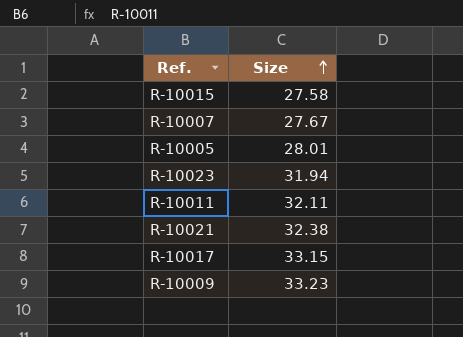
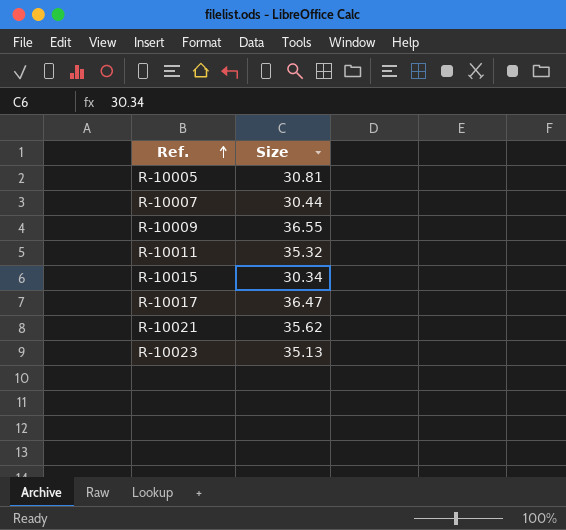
row order: Size ascending -> Ref. ascending
R-10005 | Size: 28.01 -> 30.81
R-10007 | Size: 27.67 -> 30.44
R-10009 | Size: 33.23 -> 36.55
R-10011 | Size: 32.11 -> 35.32
R-10015 | Size: 27.58 -> 30.34
R-10017 | Size: 33.15 -> 36.47
R-10021 | Size: 32.38 -> 35.62
R-10023 | Size: 31.94 -> 35.13

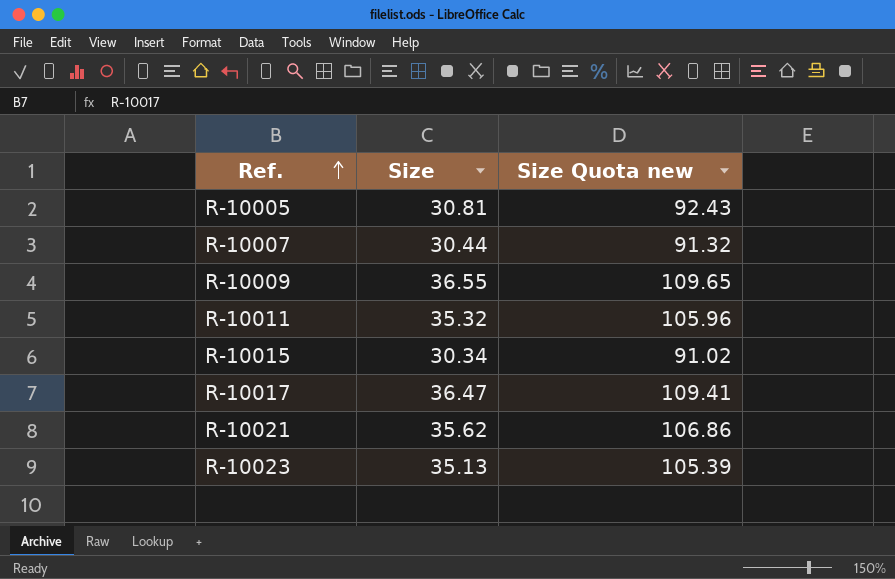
column Size Quota new | formula: none -> [Size] * 3

